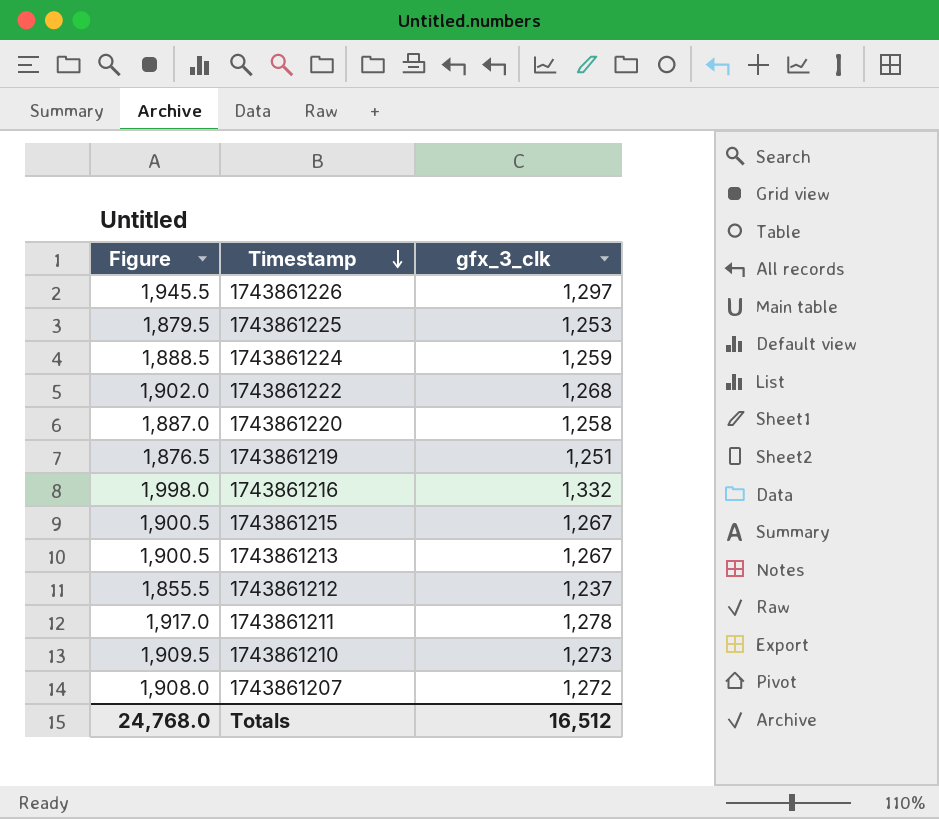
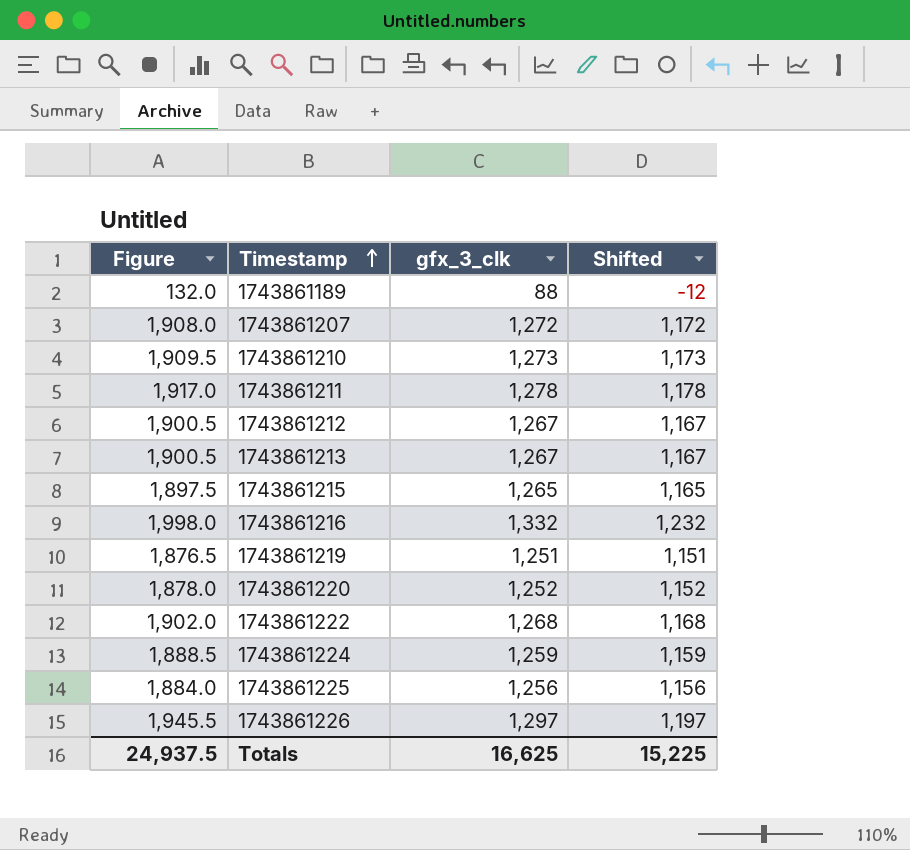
row order: Timestamp descending -> Timestamp ascending
column Shifted | formula: none -> [gfx_3_clk] - 100
row 1743861189: none -> 132.0 | 88 | -12
1743861212 | Figure: 1,855.5 -> 1,900.5
1743861212 | gfx_3_clk: 1,237 -> 1,267
1743861215 | Figure: 1,900.5 -> 1,897.5
1743861215 | gfx_3_clk: 1,267 -> 1,265
1743861220 | Figure: 1,887.0 -> 1,878.0
1743861220 | gfx_3_clk: 1,258 -> 1,252
1743861225 | Figure: 1,879.5 -> 1,884.0
1743861225 | gfx_3_clk: 1,253 -> 1,256
Totals | Figure: 24,768.0 -> 24,937.5
Totals | gfx_3_clk: 16,512 -> 16,625

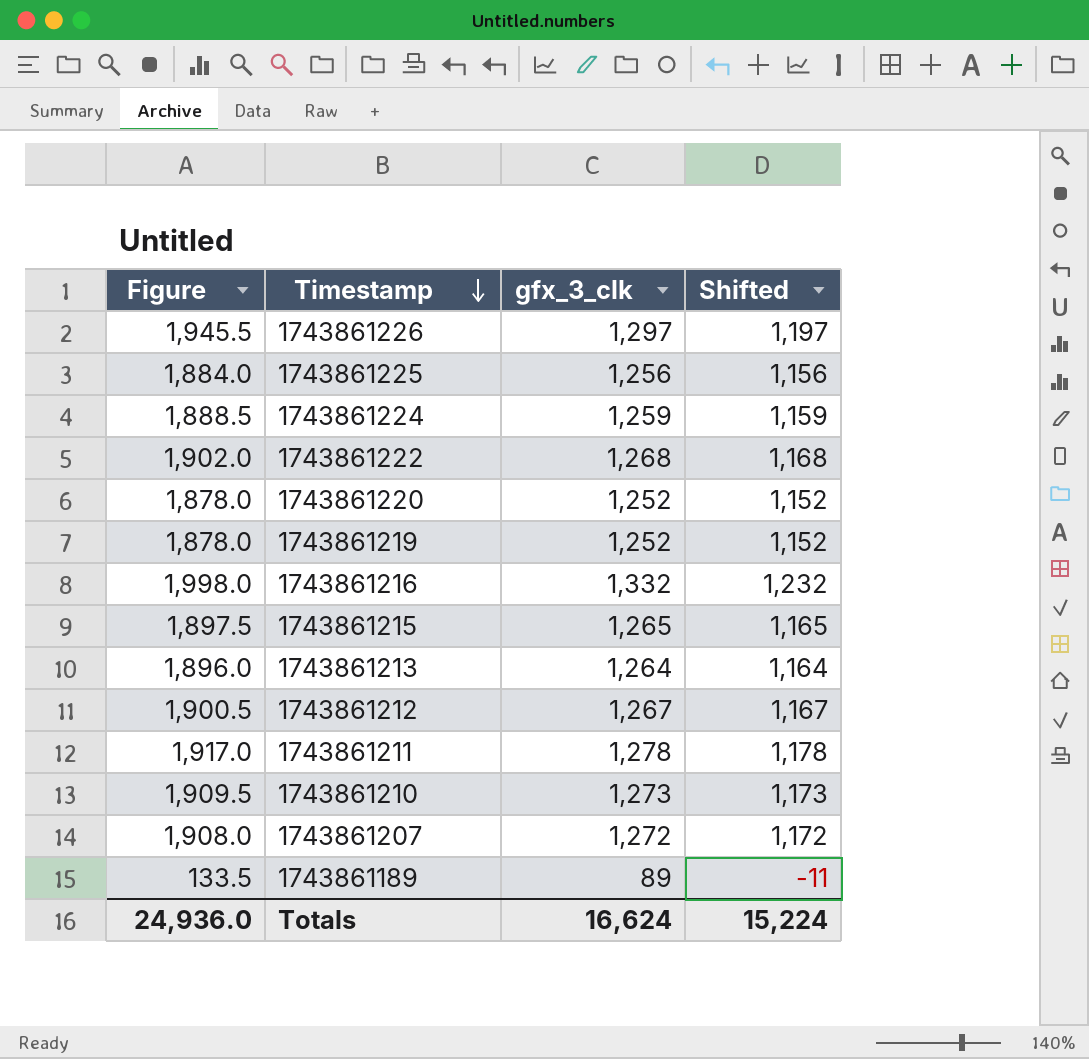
row order: Timestamp ascending -> Timestamp descending
1743861219 | Figure: 1,876.5 -> 1,878.0
1743861219 | gfx_3_clk: 1,251 -> 1,252
1743861219 | Shifted: 1,151 -> 1,152
1743861213 | Figure: 1,900.5 -> 1,896.0
1743861213 | gfx_3_clk: 1,267 -> 1,264
1743861213 | Shifted: 1,167 -> 1,164
1743861189 | Figure: 132.0 -> 133.5
1743861189 | gfx_3_clk: 88 -> 89
1743861189 | Shifted: -12 -> -11
Totals | Figure: 24,937.5 -> 24,936.0
Totals | gfx_3_clk: 16,625 -> 16,624
Totals | Shifted: 15,225 -> 15,224

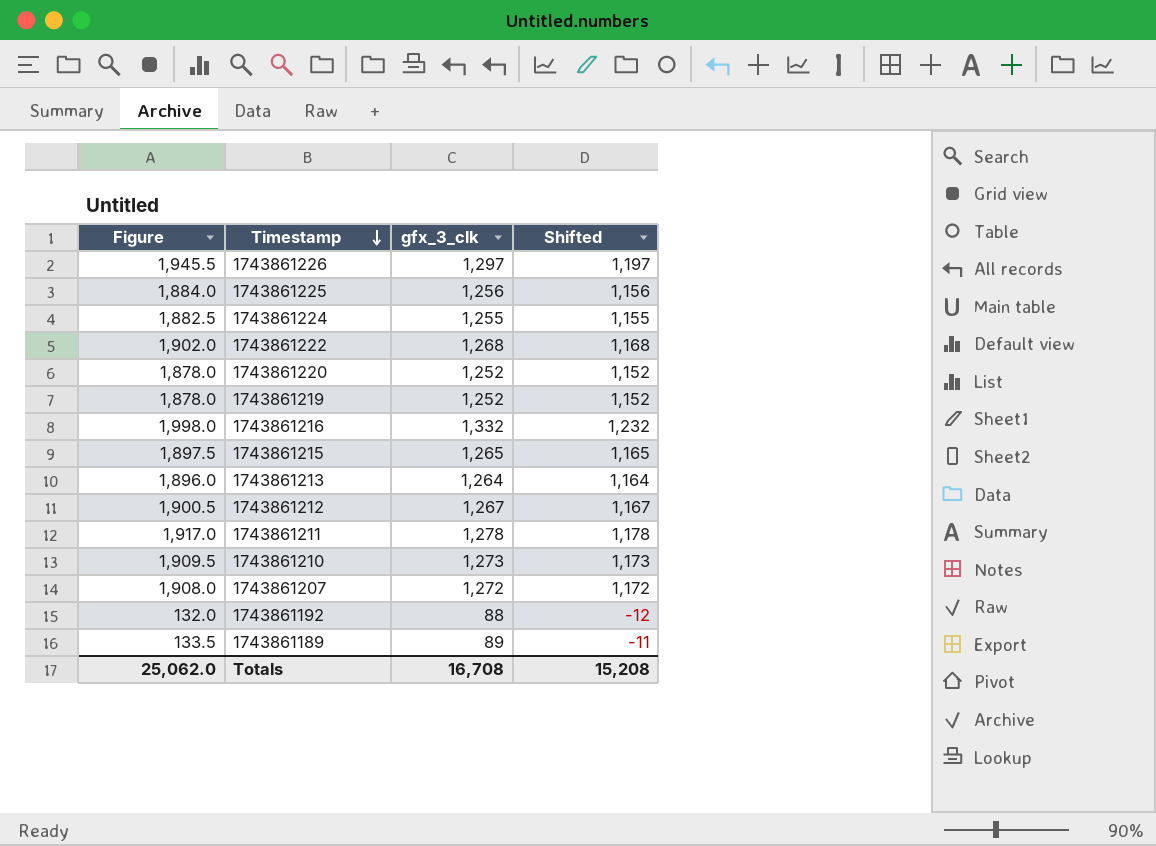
1743861224 | Figure: 1,888.5 -> 1,882.5
1743861224 | gfx_3_clk: 1,259 -> 1,255
1743861224 | Shifted: 1,159 -> 1,155
row 1743861192: none -> 132.0 | 88 | -12
Totals | Figure: 24,936.0 -> 25,062.0
Totals | gfx_3_clk: 16,624 -> 16,708
Totals | Shifted: 15,224 -> 15,208

